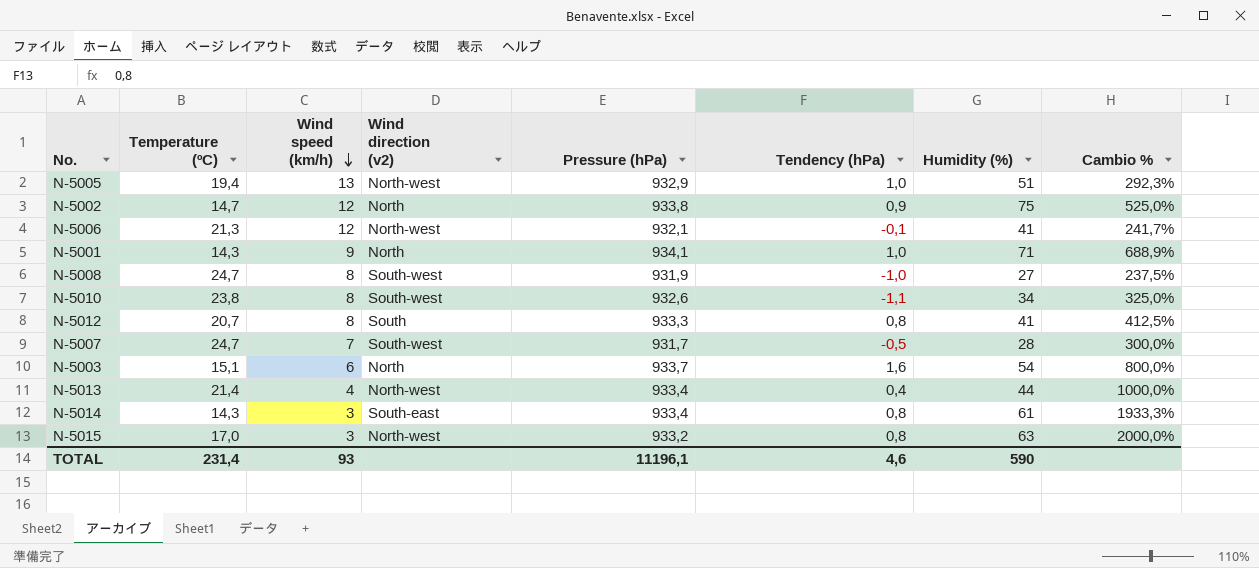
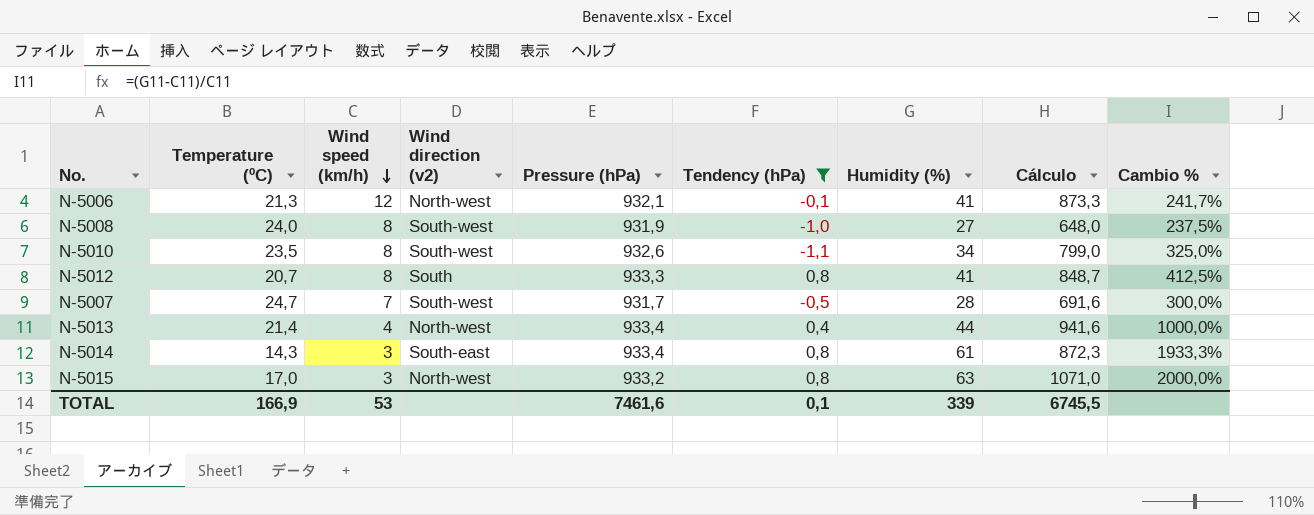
filter: none -> Tendency (hPa) <= 0,8
column Cálculo | formula: none -> [Temperature (ºC)] * [Humidity (%)]
N-5008 | Temperature (ºC): 24,7 -> 24,0
N-5010 | Temperature (ºC): 23,8 -> 23,5
TOTAL | Temperature (ºC): 231,4 -> 166,9
TOTAL | Wind speed (km/h): 93 -> 53
TOTAL | Pressure (hPa): 11196,1 -> 7461,6
TOTAL | Tendency (hPa): 4,6 -> 0,1
TOTAL | Humidity (%): 590 -> 339

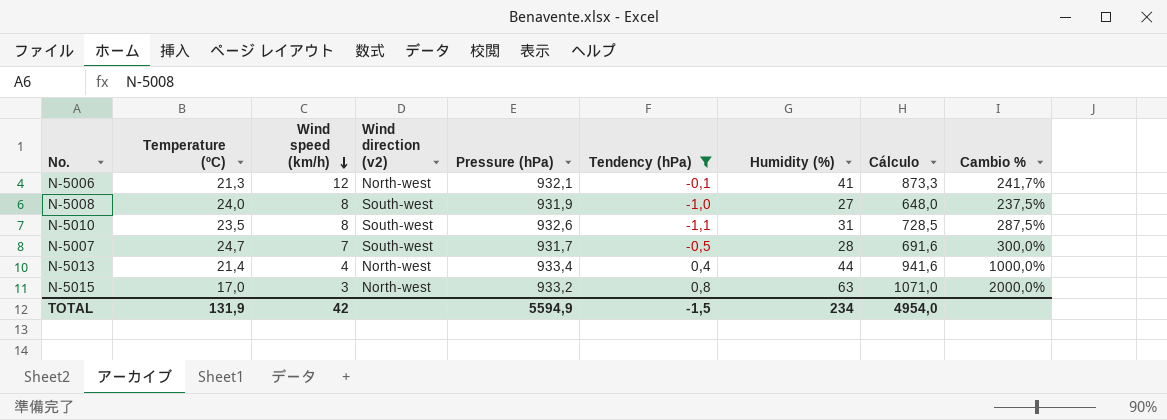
row N-5012: 20,7 | 8 | South | 933,3 | 0,8 | 41 | 848,7 | 412,5% -> none
row N-5014: 14,3 | 3 | South-east | 933,4 | 0,8 | 61 | 872,3 | 1933,3% -> none
N-5010 | Humidity (%): 34 -> 31
N-5010 | Cálculo: 799,0 -> 728,5
N-5010 | Cambio %: 325,0% -> 287,5%
TOTAL | Temperature (ºC): 166,9 -> 131,9
TOTAL | Wind speed (km/h): 53 -> 42
TOTAL | Pressure (hPa): 7461,6 -> 5594,9
TOTAL | Tendency (hPa): 0,1 -> -1,5
TOTAL | Humidity (%): 339 -> 234
TOTAL | Cálculo: 6745,5 -> 4954,0

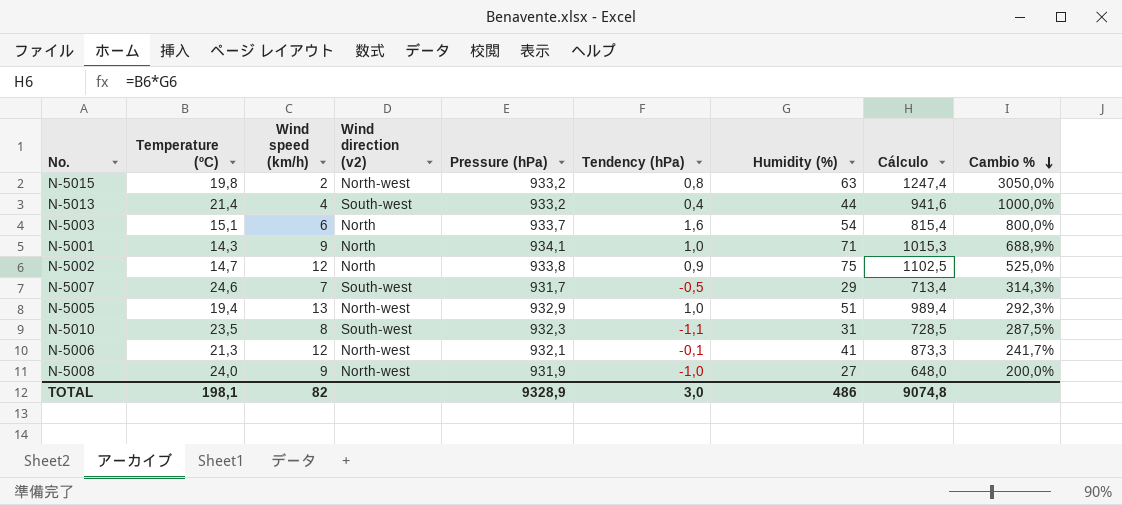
filter: Tendency (hPa) <= 0,8 -> none
row order: Wind speed (km/h) descending -> Cambio % descending
N-5015 | Temperature (ºC): 17,0 -> 19,8
N-5015 | Wind speed (km/h): 3 -> 2
N-5015 | Cálculo: 1071,0 -> 1247,4
N-5015 | Cambio %: 2000,0% -> 3050,0%
N-5013 | Wind direction (v2): North-west -> South-west
N-5013 | Pressure (hPa): 933,4 -> 933,2
N-5007 | Temperature (ºC): 24,7 -> 24,6
N-5007 | Humidity (%): 28 -> 29
N-5007 | Cálculo: 691,6 -> 713,4
N-5007 | Cambio %: 300,0% -> 314,3%
N-5010 | Pressure (hPa): 932,6 -> 932,3
N-5008 | Wind speed (km/h): 8 -> 9
N-5008 | Wind direction (v2): South-west -> North-west
N-5008 | Cambio %: 237,5% -> 200,0%
TOTAL | Temperature (ºC): 131,9 -> 198,1
TOTAL | Wind speed (km/h): 42 -> 82
TOTAL | Pressure (hPa): 5594,9 -> 9328,9
TOTAL | Tendency (hPa): -1,5 -> 3,0
TOTAL | Humidity (%): 234 -> 486
TOTAL | Cálculo: 4954,0 -> 9074,8

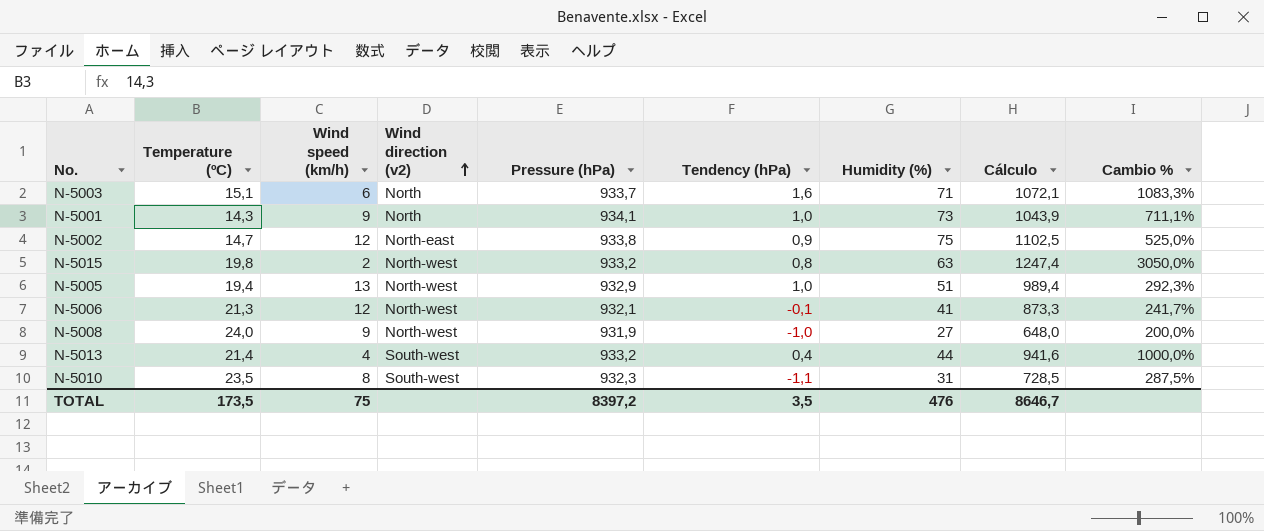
row order: Cambio % descending -> Wind direction (v2) ascending
row N-5007: 24,6 | 7 | South-west | 931,7 | -0,5 | 29 | 713,4 | 314,3% -> none
N-5003 | Humidity (%): 54 -> 71
N-5003 | Cálculo: 815,4 -> 1072,1
N-5003 | Cambio %: 800,0% -> 1083,3%
N-5001 | Humidity (%): 71 -> 73
N-5001 | Cálculo: 1015,3 -> 1043,9
N-5001 | Cambio %: 688,9% -> 711,1%
N-5002 | Wind direction (v2): North -> North-east
TOTAL | Temperature (ºC): 198,1 -> 173,5
TOTAL | Wind speed (km/h): 82 -> 75
TOTAL | Pressure (hPa): 9328,9 -> 8397,2
TOTAL | Tendency (hPa): 3,0 -> 3,5
TOTAL | Humidity (%): 486 -> 476
TOTAL | Cálculo: 9074,8 -> 8646,7

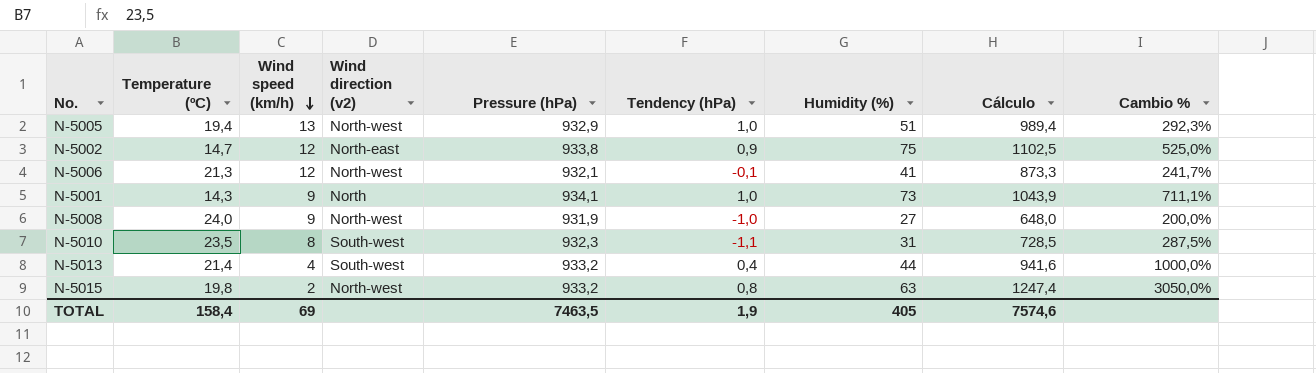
row order: Wind direction (v2) ascending -> Wind speed (km/h) descending
row N-5003: 15,1 | 6 | North | 933,7 | 1,6 | 71 | 1072,1 | 1083,3% -> none
TOTAL | Temperature (ºC): 173,5 -> 158,4
TOTAL | Wind speed (km/h): 75 -> 69
TOTAL | Pressure (hPa): 8397,2 -> 7463,5
TOTAL | Tendency (hPa): 3,5 -> 1,9
TOTAL | Humidity (%): 476 -> 405
TOTAL | Cálculo: 8646,7 -> 7574,6

